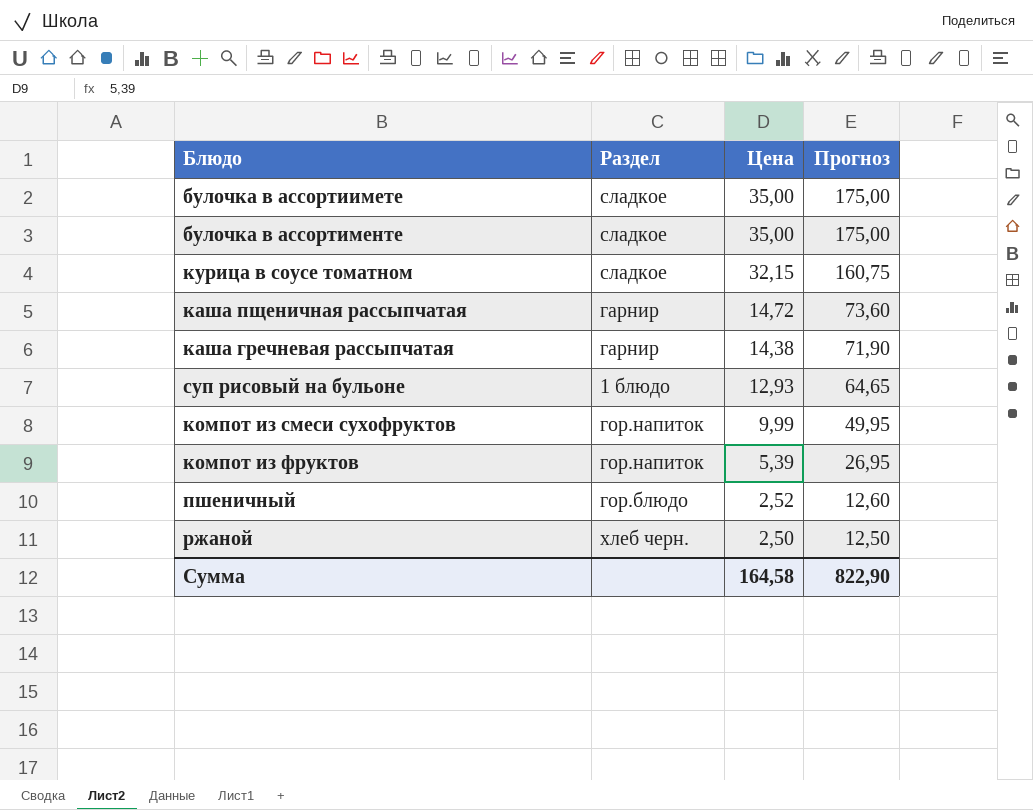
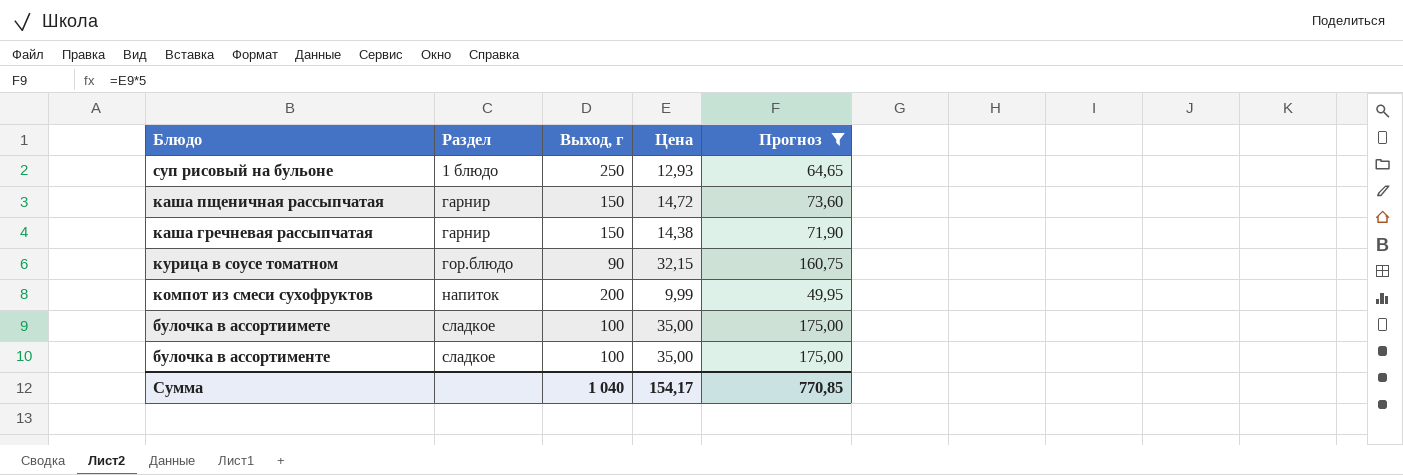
filter: none -> Прогноз >= 49,95
row order: Цена descending -> Раздел ascending
column Выход, г | position: none -> 3
курица в соусе томатном | Раздел: сладкое -> гор.блюдо
компот из смеси сухофруктов | Раздел: гор.напиток -> напиток
Сумма | Цена: 164,58 -> 154,17
Сумма | Прогноз: 822,90 -> 770,85

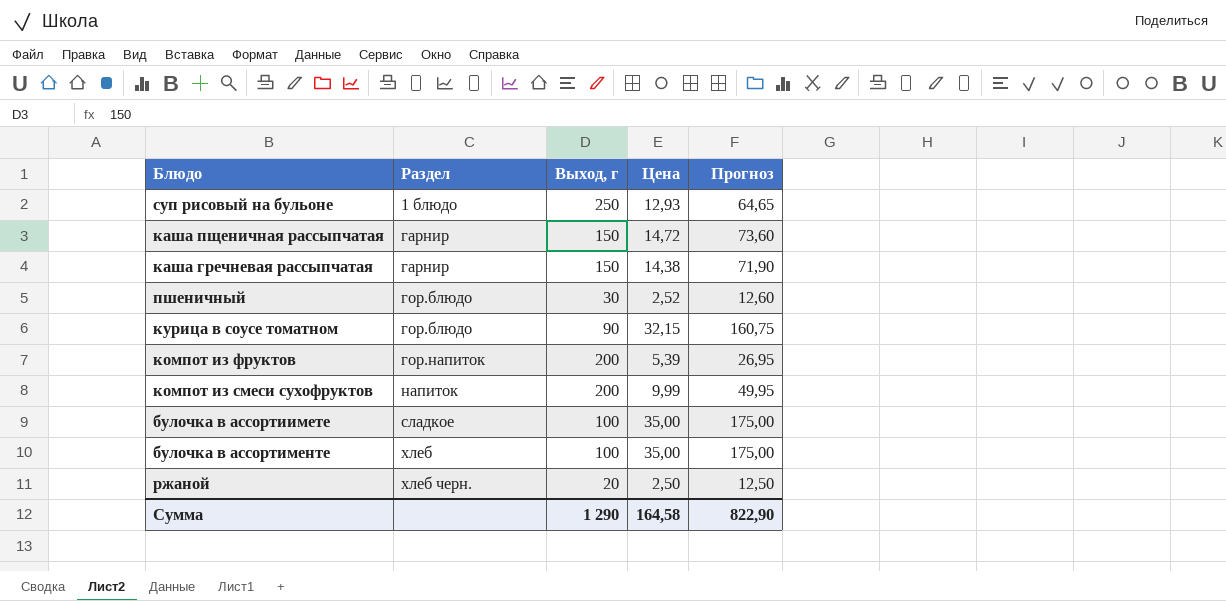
filter: Прогноз >= 49,95 -> none
булочка в ассортименте | Раздел: сладкое -> хлеб
Сумма | Выход, г: 1 040 -> 1 290
Сумма | Цена: 154,17 -> 164,58
Сумма | Прогноз: 770,85 -> 822,90

